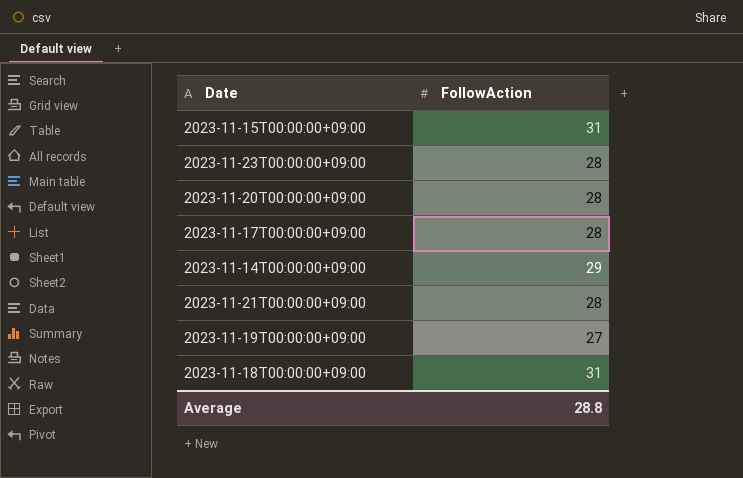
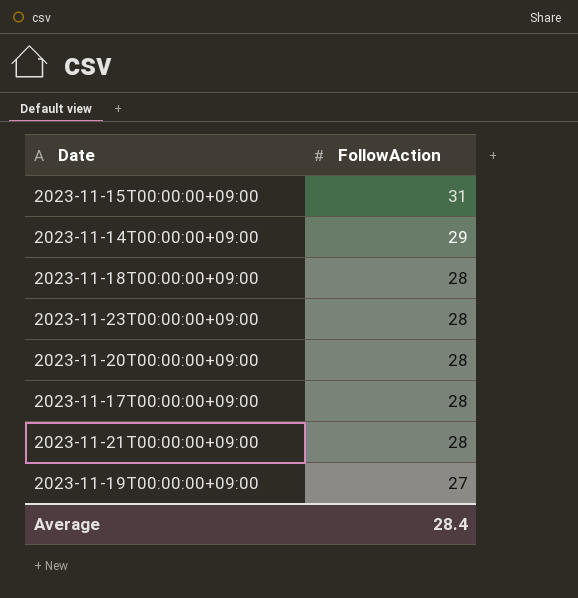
row order: none -> FollowAction descending
2023-11-18T00:00:00+09:00 | FollowAction: 31 -> 28
Average | FollowAction: 28.8 -> 28.4

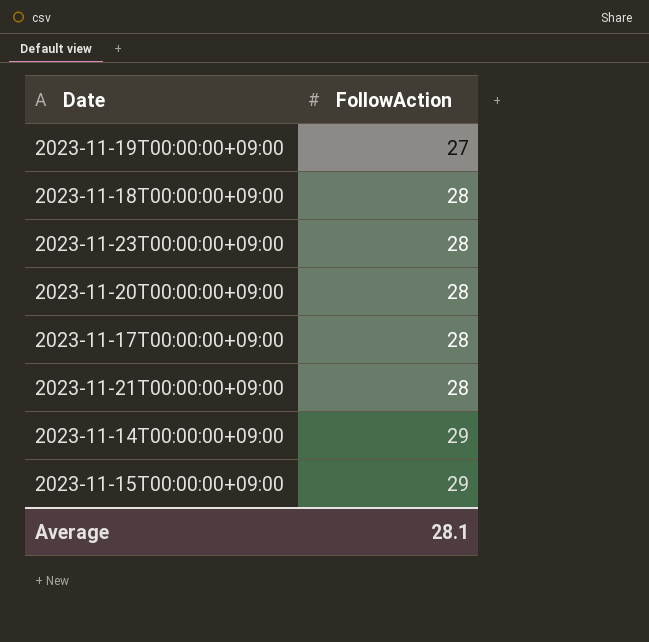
row order: FollowAction descending -> FollowAction ascending
2023-11-15T00:00:00+09:00 | FollowAction: 31 -> 29
Average | FollowAction: 28.4 -> 28.1

